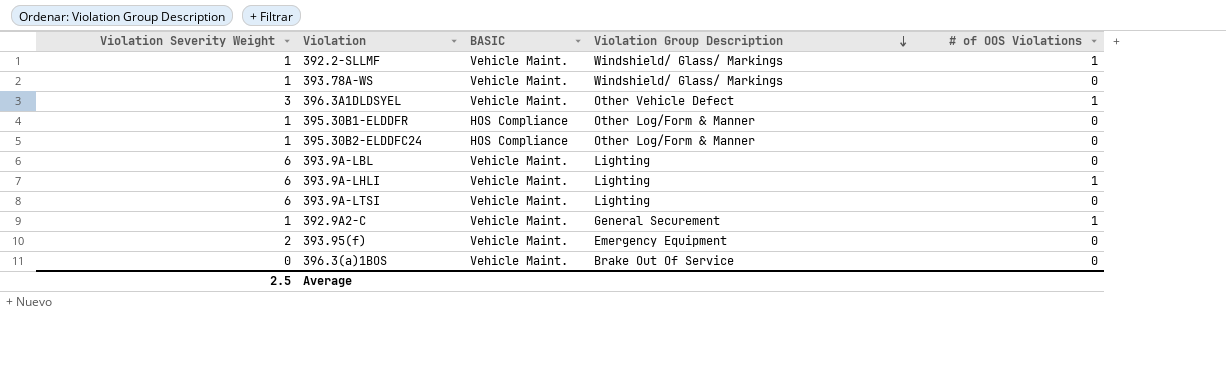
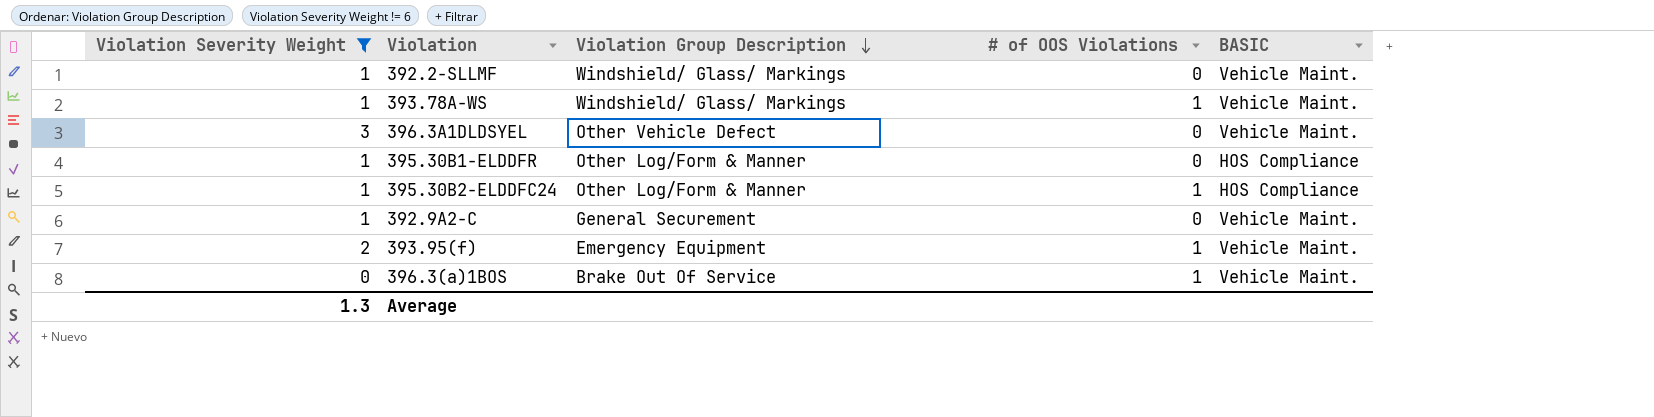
filter: none -> Violation Severity Weight != 6
column BASIC | position: 3 -> 5
392.2-SLLMF | # of OOS Violations: 1 -> 0
393.78A-WS | # of OOS Violations: 0 -> 1
396.3A1DLDSYEL | # of OOS Violations: 1 -> 0
395.30B2-ELDDFC24 | # of OOS Violations: 0 -> 1
392.9A2-C | # of OOS Violations: 1 -> 0
393.95(f) | # of OOS Violations: 0 -> 1
396.3(a)1BOS | # of OOS Violations: 0 -> 1
Average | Violation Severity Weight: 2.5 -> 1.3

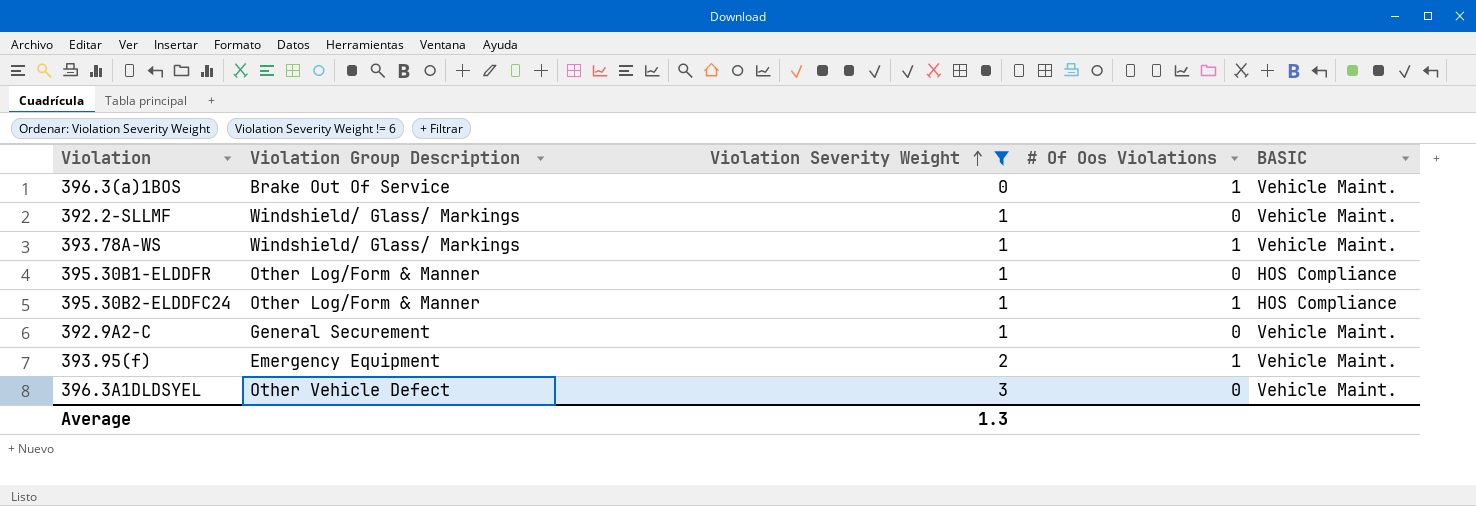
row order: Violation Group Description descending -> Violation Severity Weight ascending
column Violation Severity Weight | position: 1 -> 3
column name: # of OOS Violations -> # Of Oos Violations

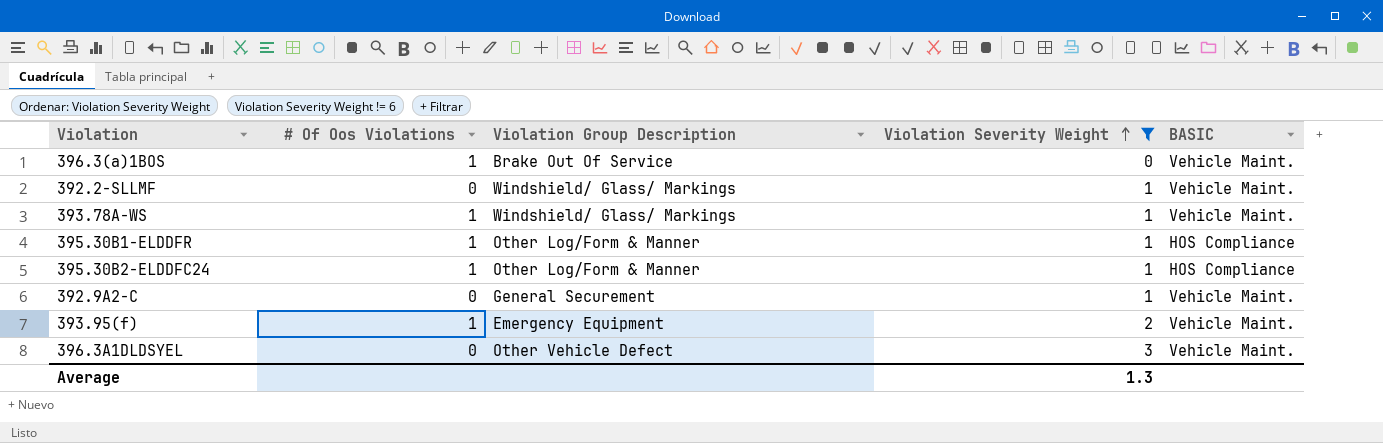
column # Of Oos Violations | position: 4 -> 2
395.30B1-ELDDFR | # Of Oos Violations: 0 -> 1

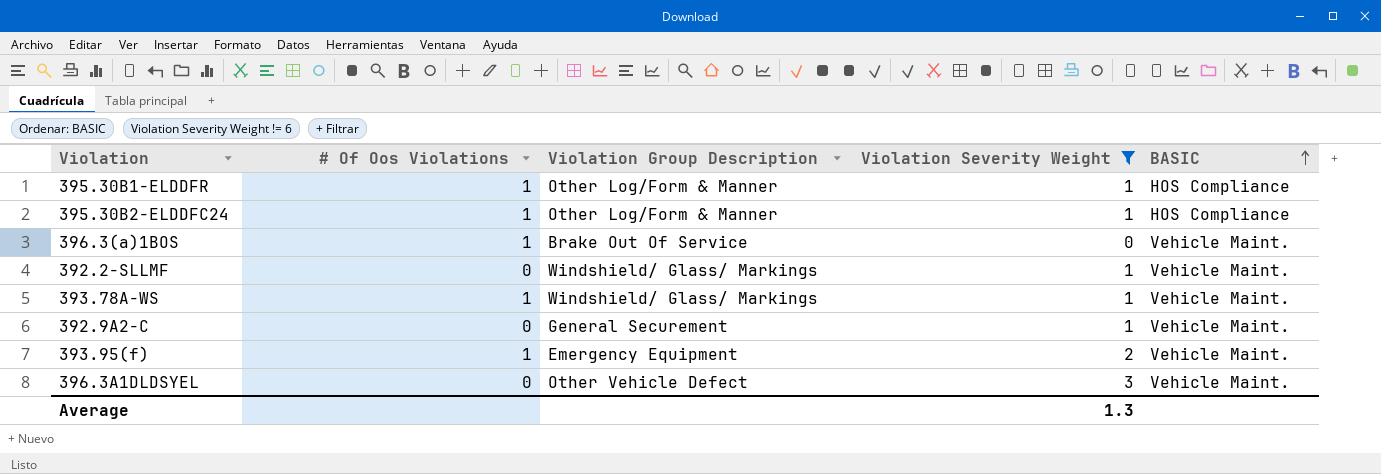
row order: Violation Severity Weight ascending -> BASIC ascending

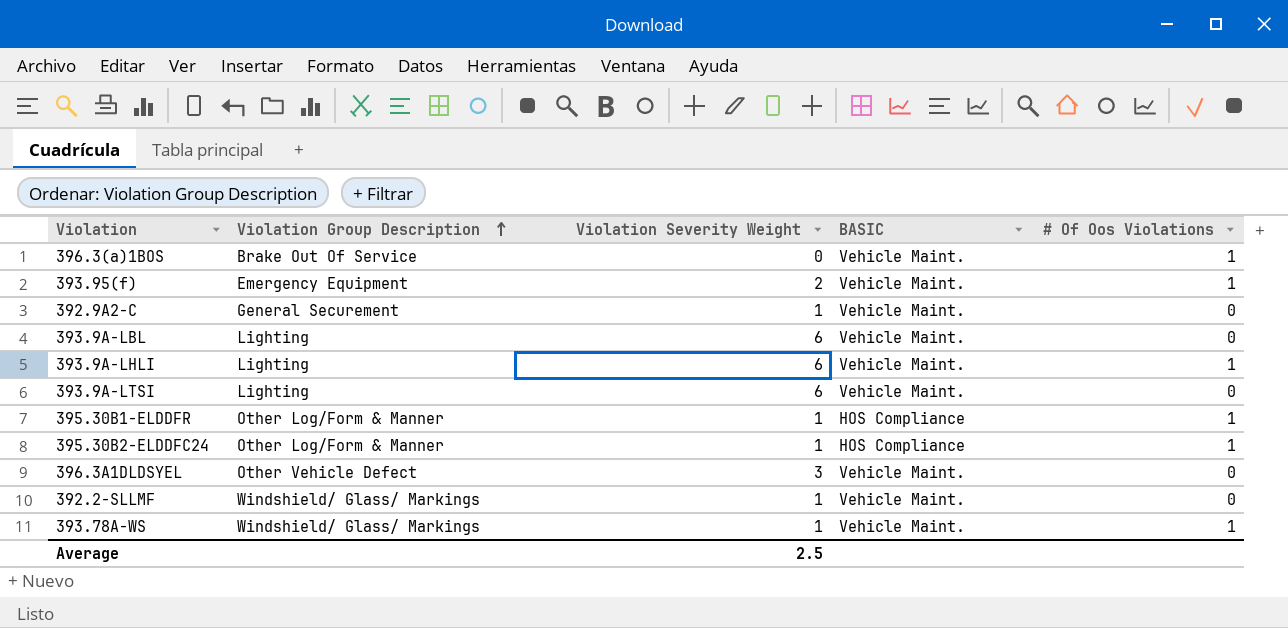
filter: Violation Severity Weight != 6 -> none
row order: BASIC ascending -> Violation Group Description ascending
column # Of Oos Violations | position: 2 -> 5
Average | Violation Severity Weight: 1.3 -> 2.5

